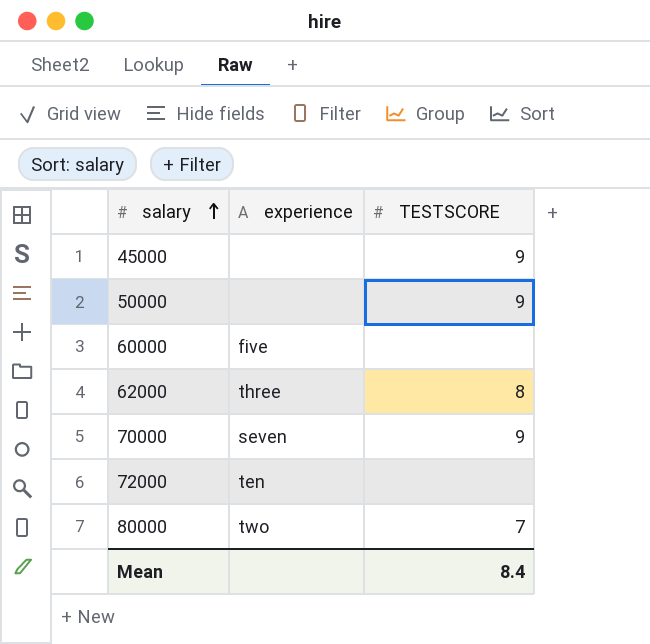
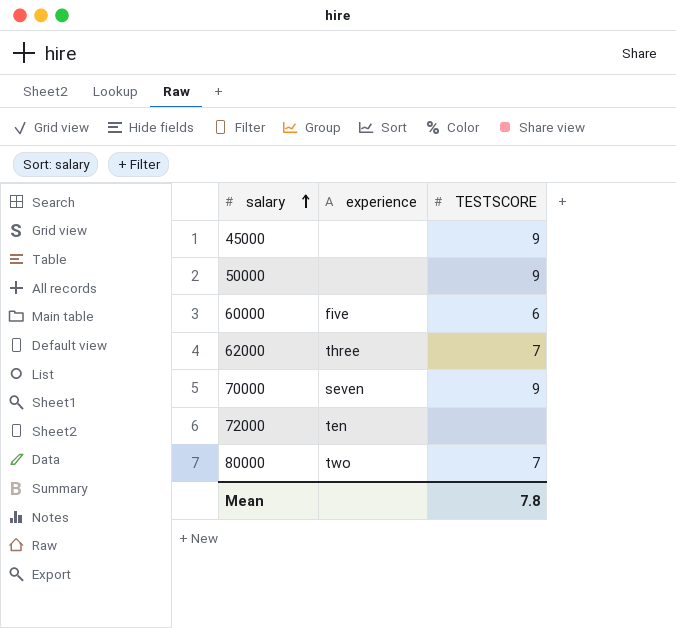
60000 | TESTSCORE: none -> 6
62000 | TESTSCORE: 8 -> 7
Mean | TESTSCORE: 8.4 -> 7.8

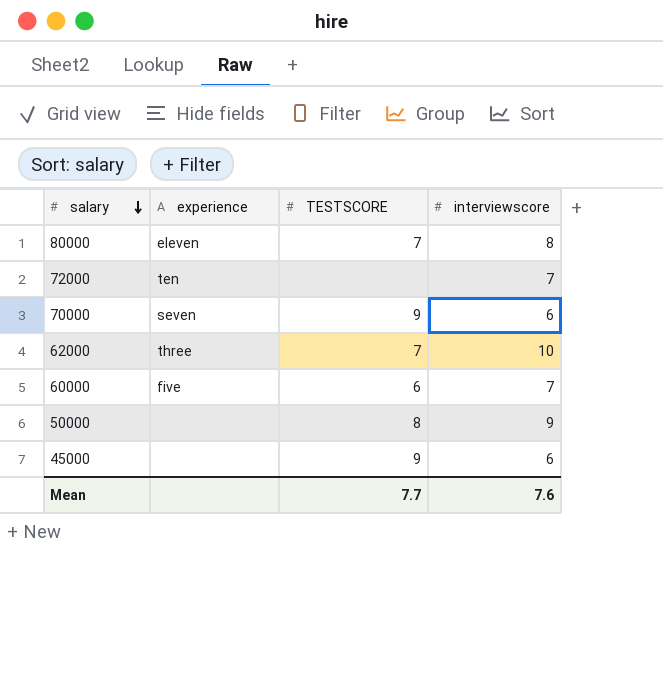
row order: salary ascending -> salary descending
column interviewscore | position: none -> 4
80000 | experience: two -> eleven
50000 | TESTSCORE: 9 -> 8
Mean | TESTSCORE: 7.8 -> 7.7

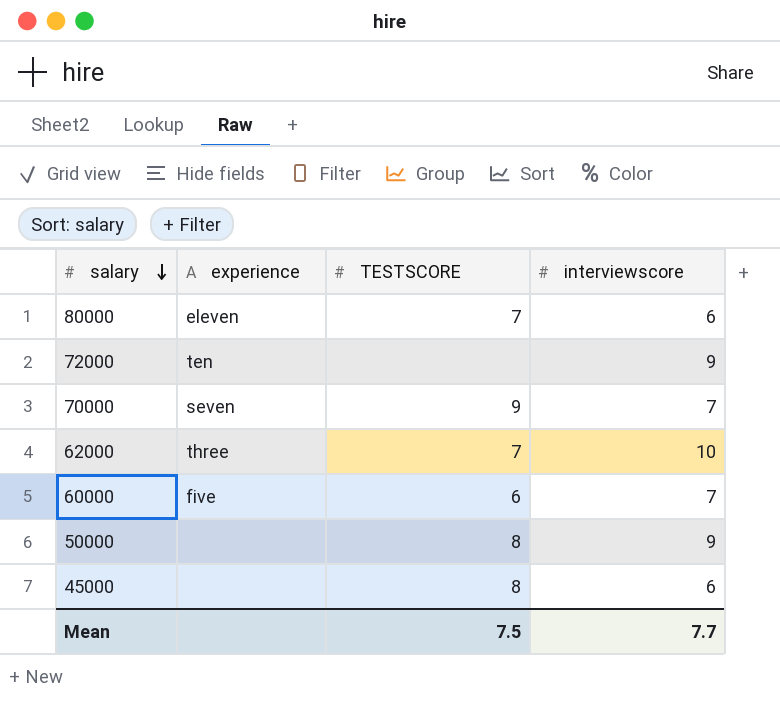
80000 | interviewscore: 8 -> 6
72000 | interviewscore: 7 -> 9
70000 | interviewscore: 6 -> 7
45000 | TESTSCORE: 9 -> 8
Mean | TESTSCORE: 7.7 -> 7.5
Mean | interviewscore: 7.6 -> 7.7

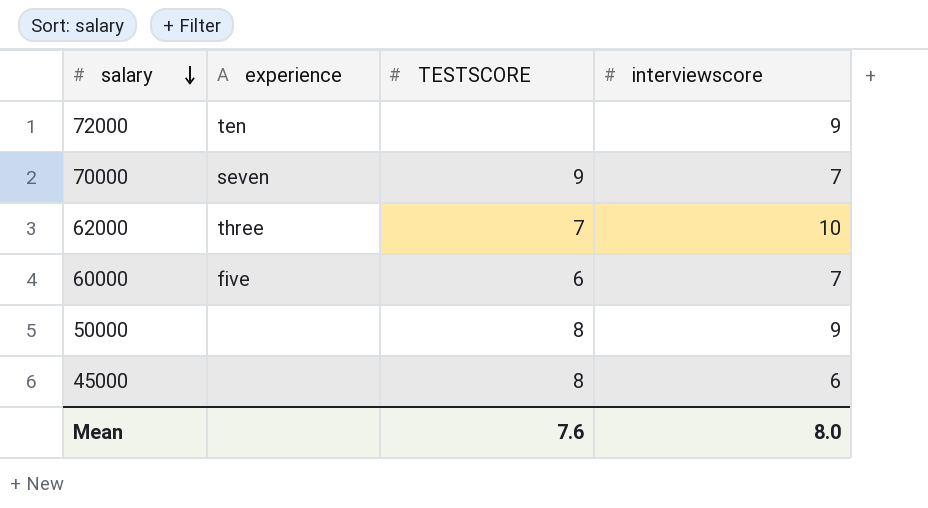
row 80000: eleven | 7 | 6 -> none
Mean | TESTSCORE: 7.5 -> 7.6
Mean | interviewscore: 7.7 -> 8.0

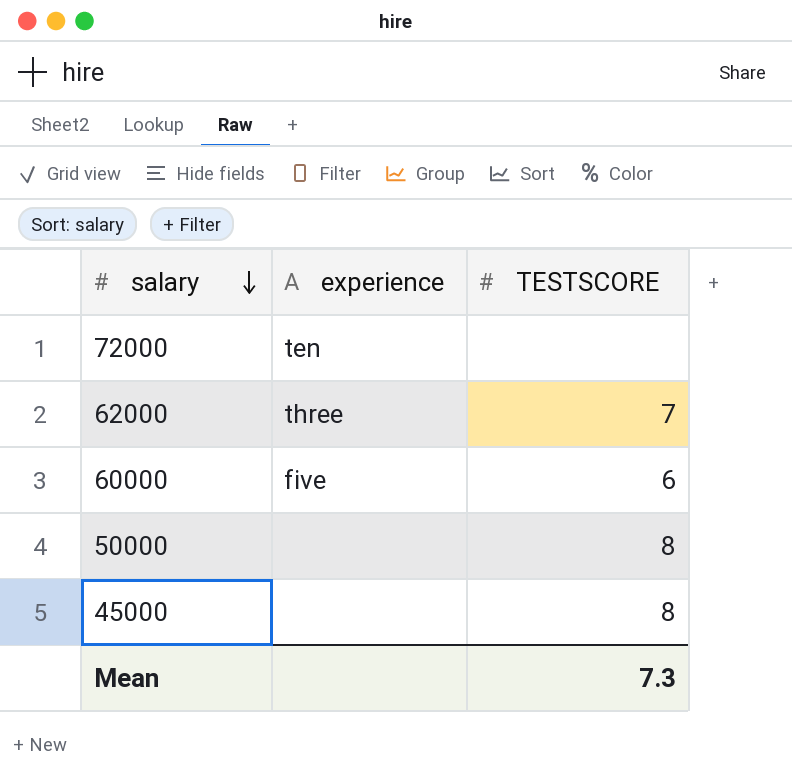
column interviewscore | position: 4 -> none
row 70000: seven | 9 | 7 -> none
Mean | TESTSCORE: 7.6 -> 7.3

